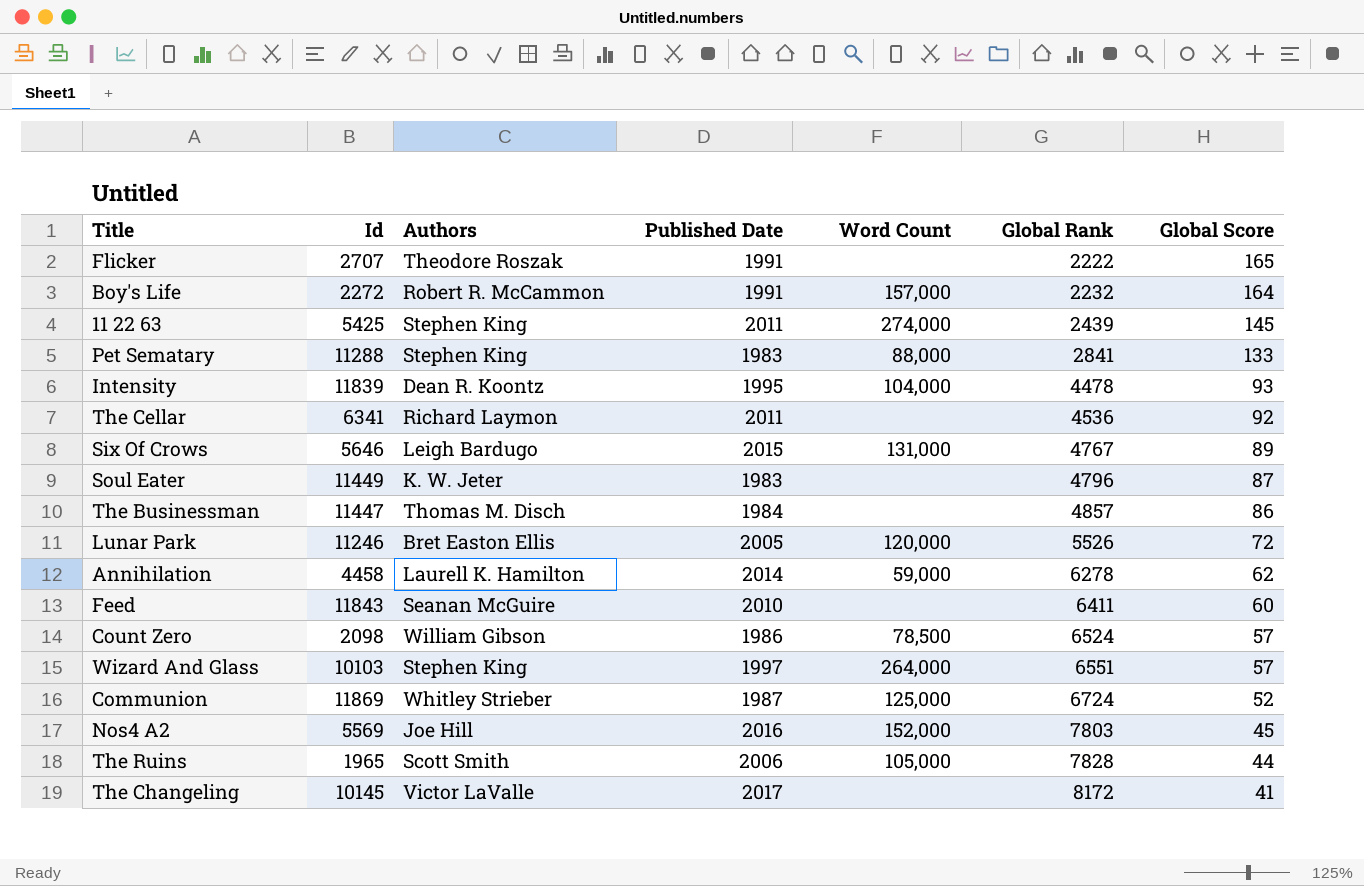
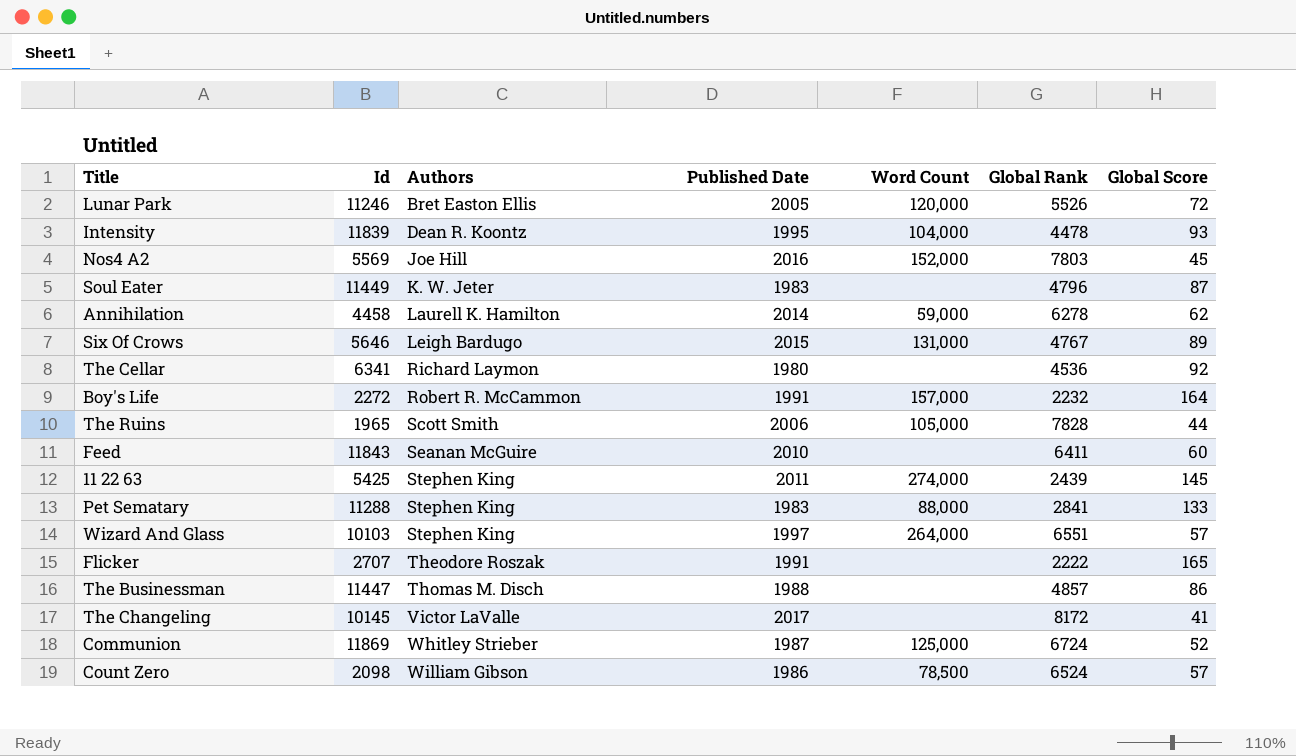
row order: Global Rank ascending -> Authors ascending
The Cellar | Published Date: 2011 -> 1980
The Businessman | Published Date: 1984 -> 1988

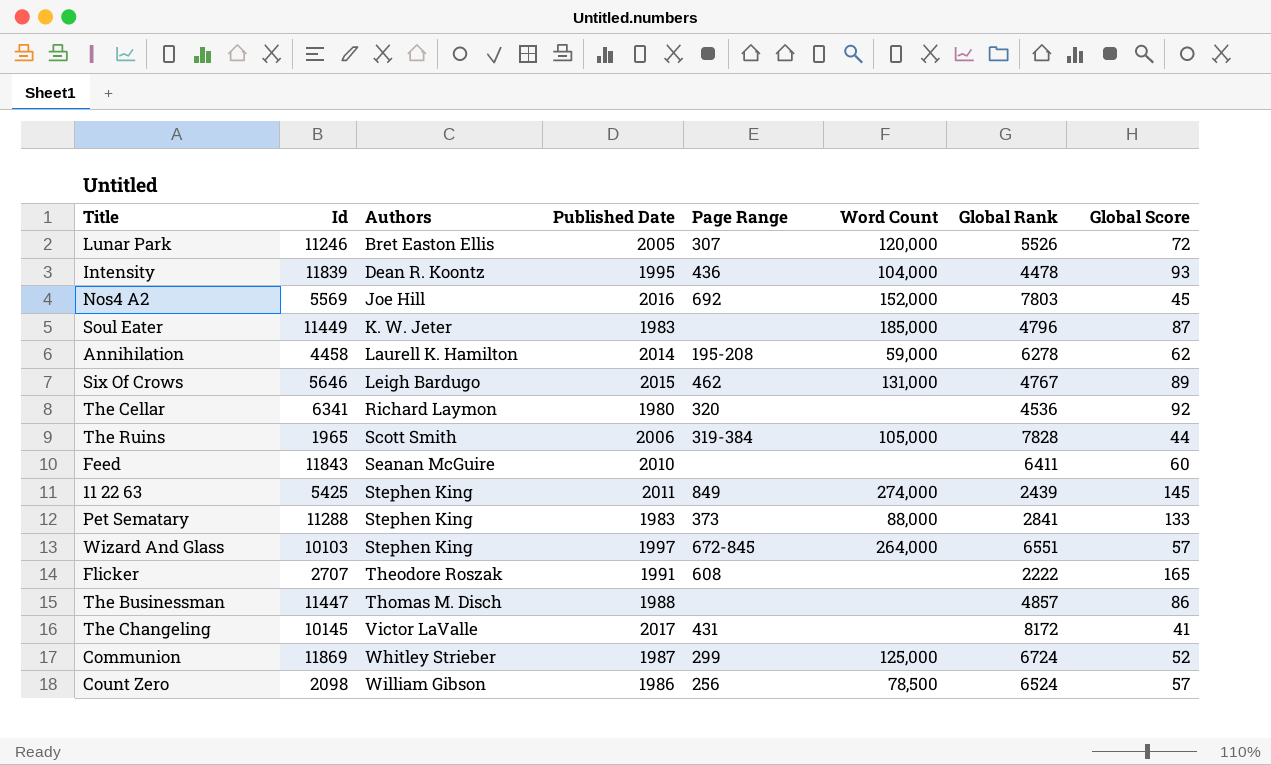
column Page Range | position: none -> 5
row Boy's Life: 2272 | Robert R. McCammon | 1991 | 157,000 | 2232 | 164 -> none
Soul Eater | Word Count: none -> 185,000

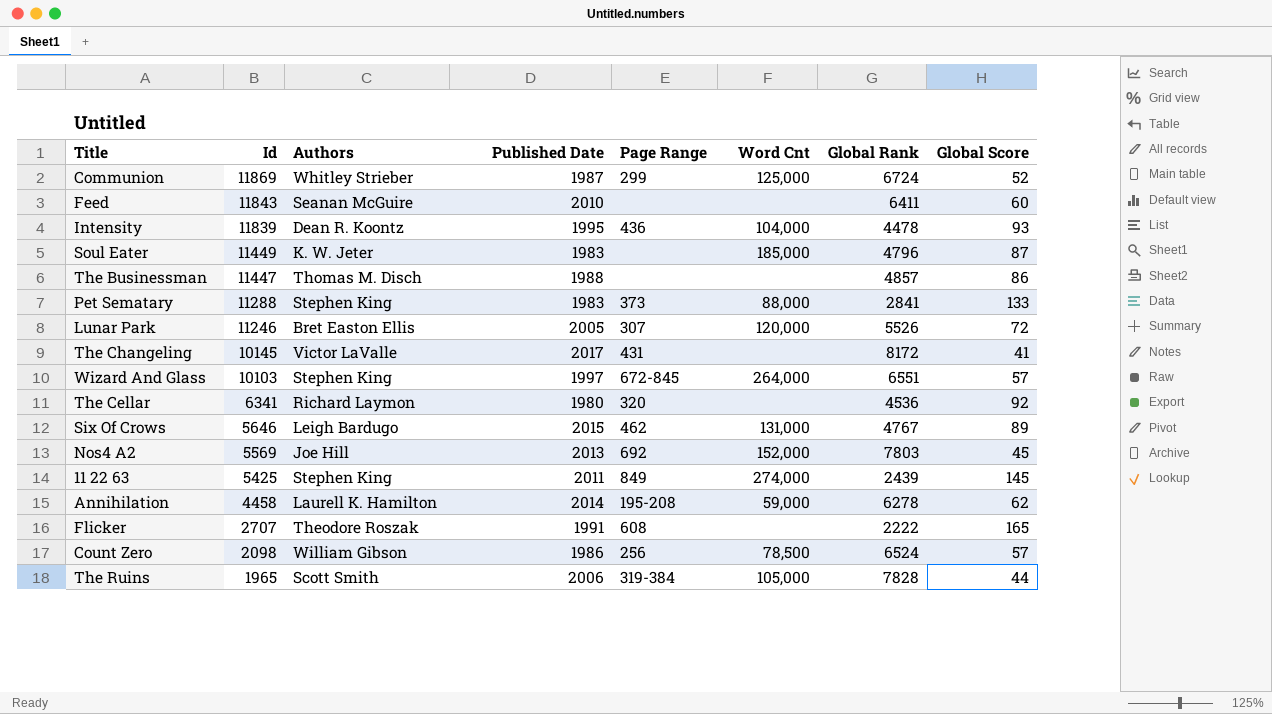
row order: Authors ascending -> Id descending
column name: Word Count -> Word Cnt
Nos4 A2 | Published Date: 2016 -> 2013

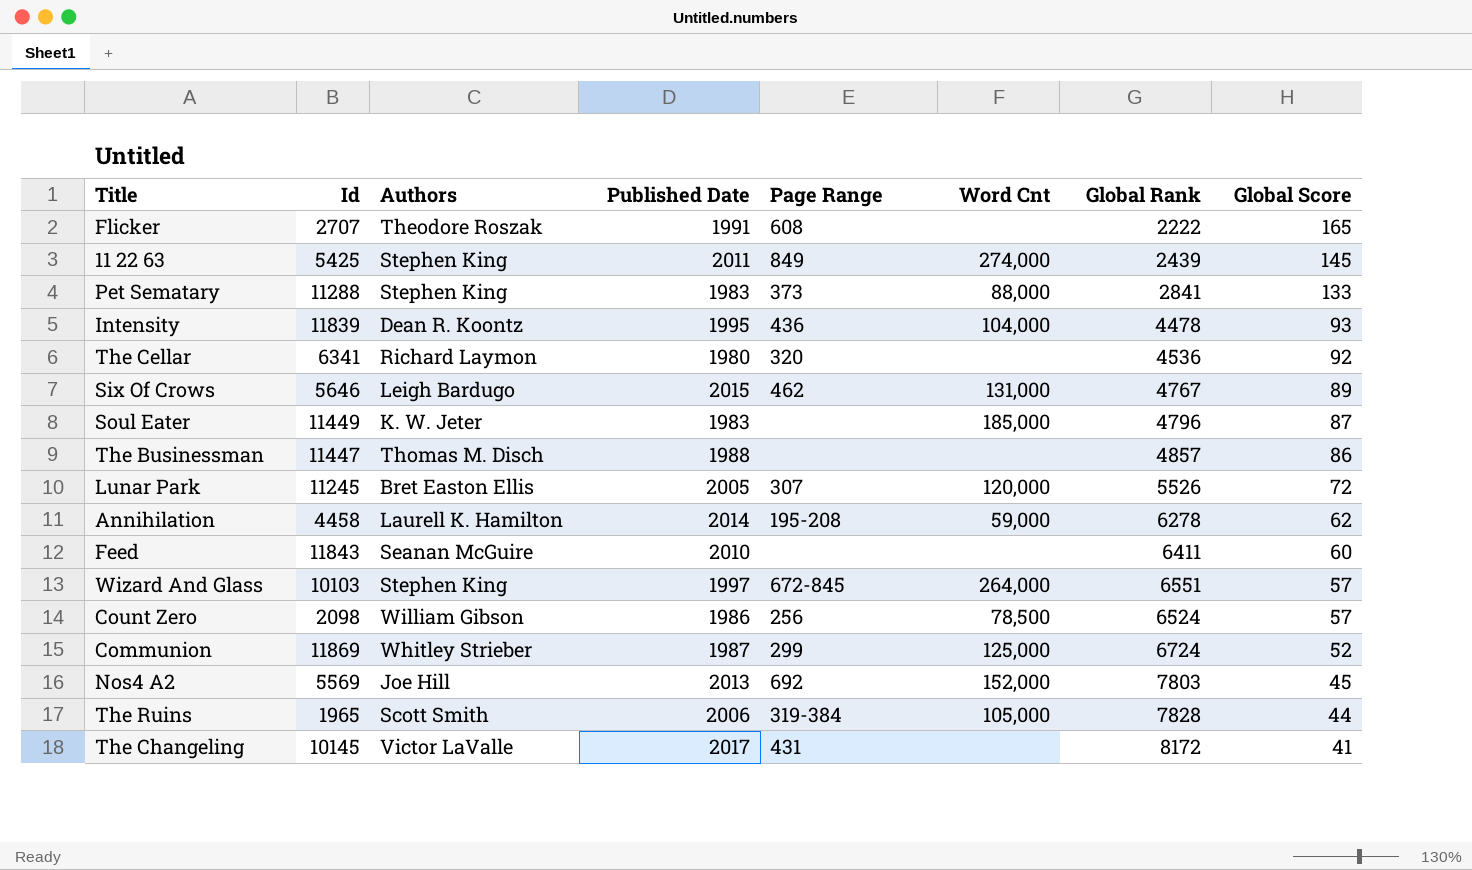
row order: Id descending -> Global Score descending
Lunar Park | Id: 11246 -> 11245

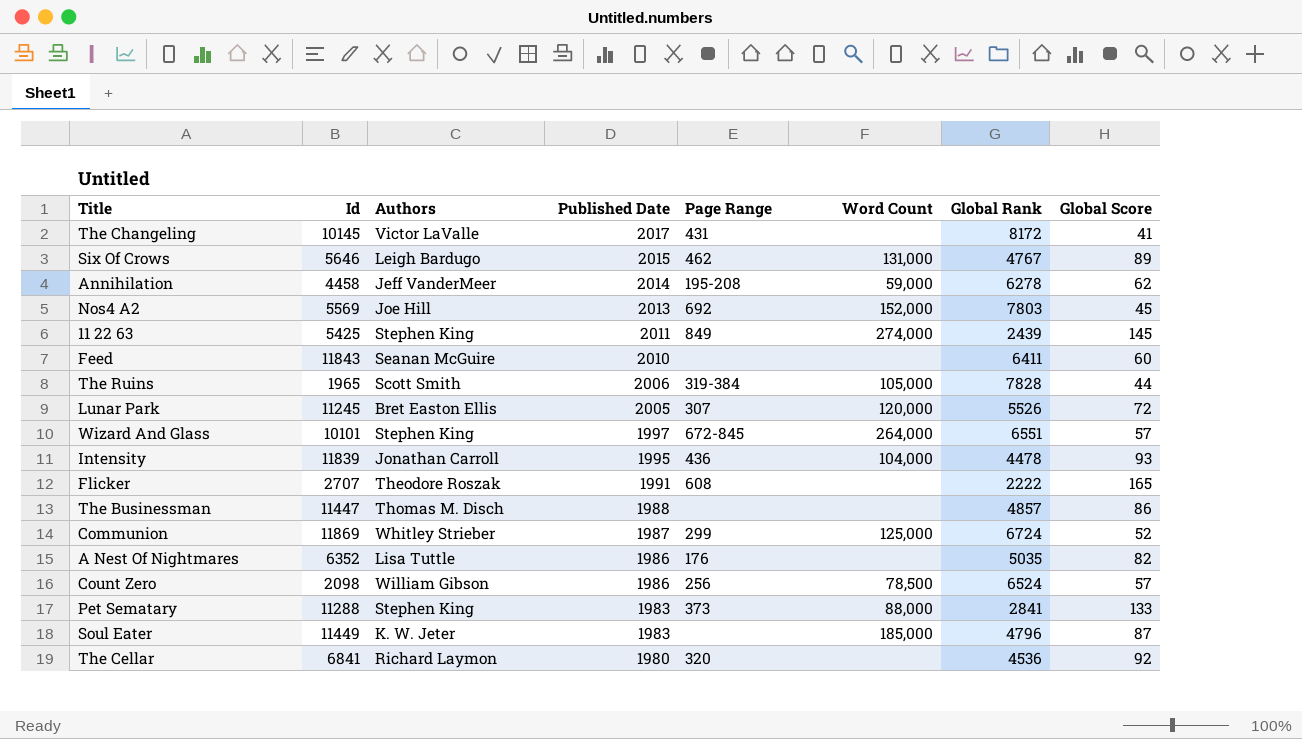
row order: Global Score descending -> Published Date descending
column name: Word Cnt -> Word Count
Annihilation | Authors: Laurell K. Hamilton -> Jeff VanderMeer
Wizard And Glass | Id: 10103 -> 10101
Intensity | Authors: Dean R. Koontz -> Jonathan Carroll
row A Nest Of Nightmares: none -> 6352 | Lisa Tuttle | 1986 | 176 | none | 5035 | 82
The Cellar | Id: 6341 -> 6841

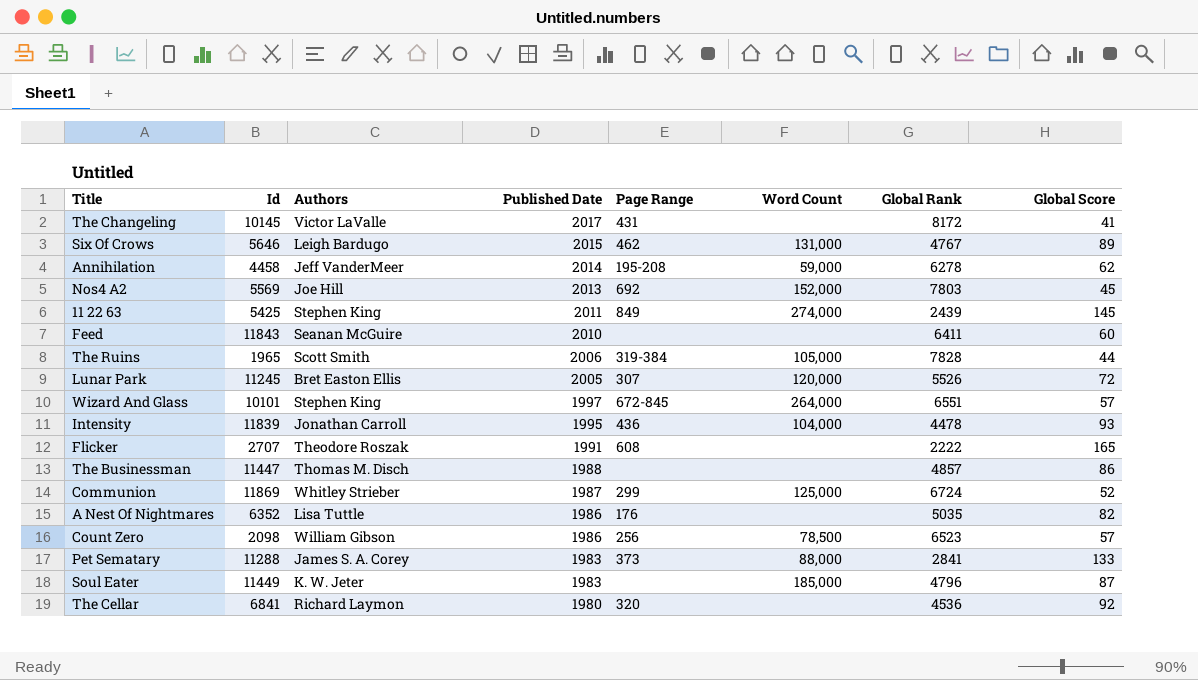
Count Zero | Global Rank: 6524 -> 6523
Pet Sematary | Authors: Stephen King -> James S. A. Corey

